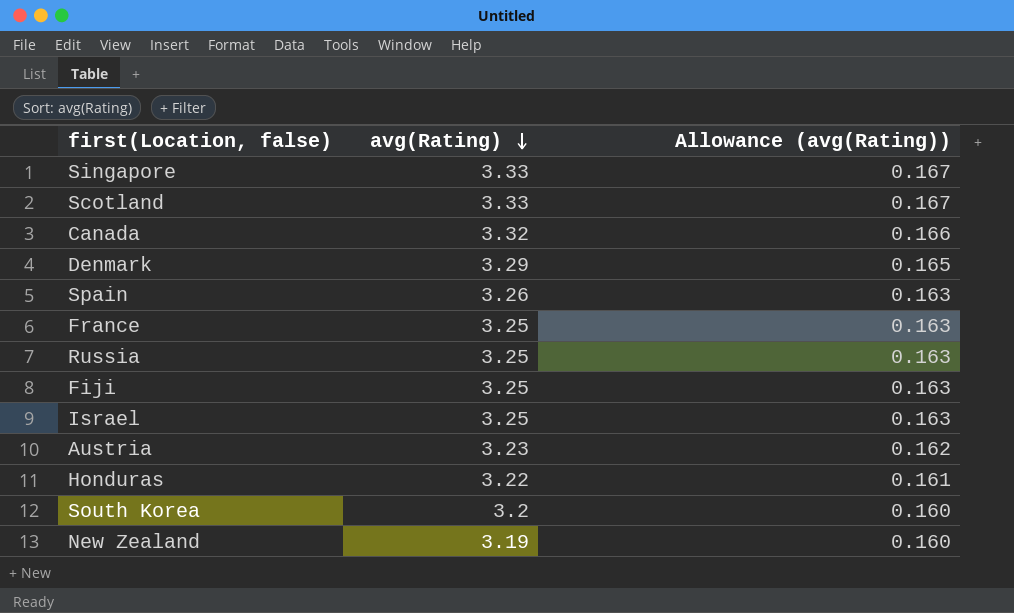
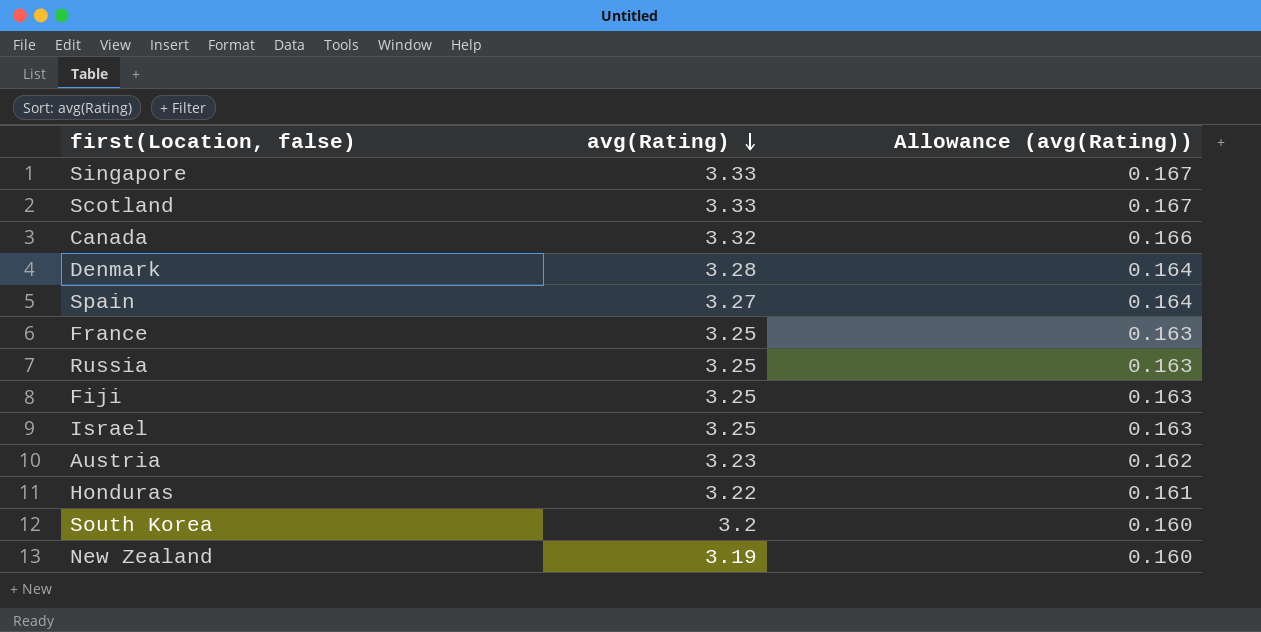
Denmark | avg(Rating): 3.29 -> 3.28
Denmark | Allowance (avg(Rating)): 0.165 -> 0.164
Spain | avg(Rating): 3.26 -> 3.27
Spain | Allowance (avg(Rating)): 0.163 -> 0.164

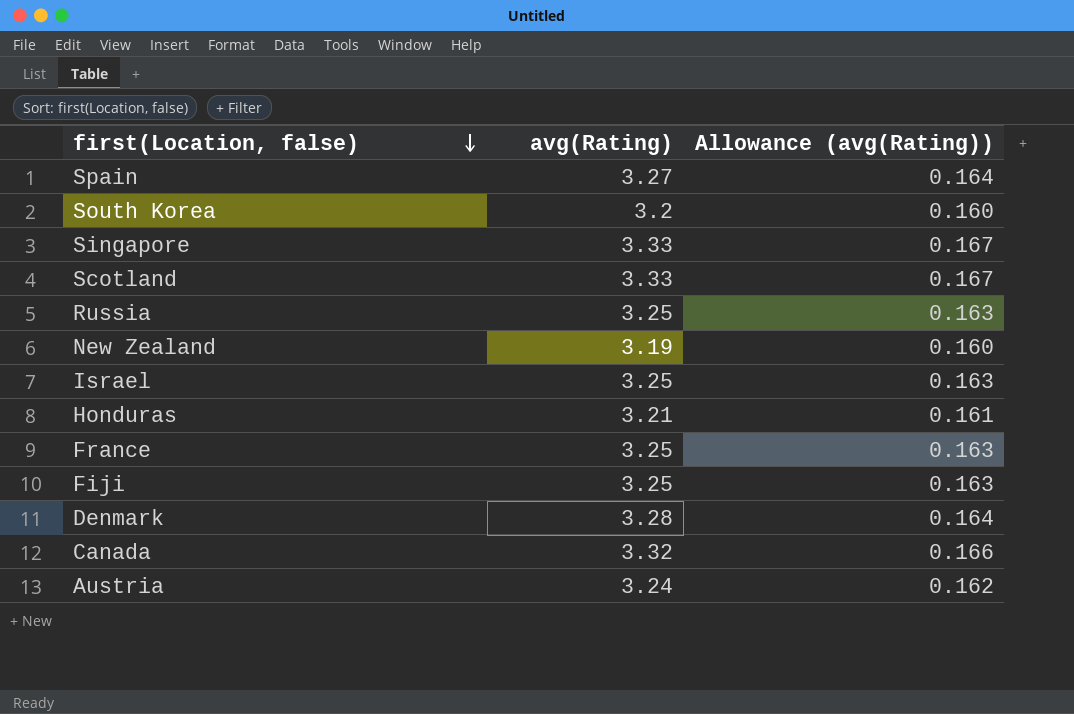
row order: avg(Rating) descending -> first(Location, false) descending
Honduras | avg(Rating): 3.22 -> 3.21
Austria | avg(Rating): 3.23 -> 3.24

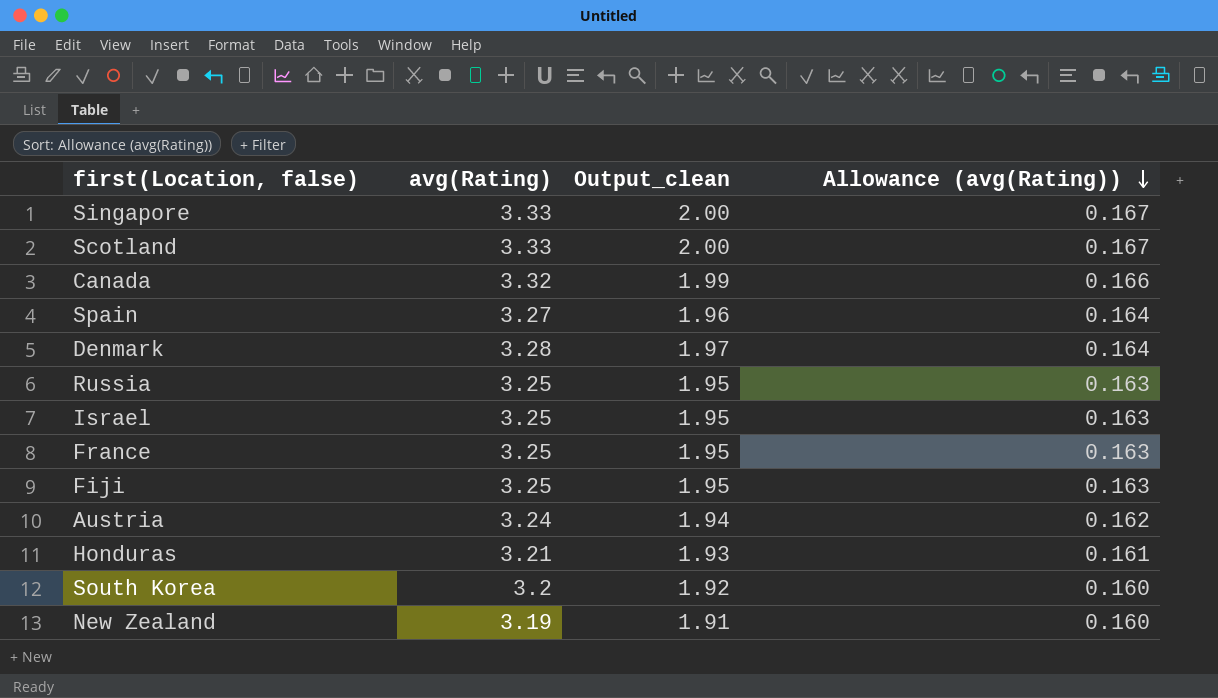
row order: first(Location, false) descending -> Allowance (avg(Rating)) descending
column Output_clean | formula: none -> [avg(Rating)] * 0.6

